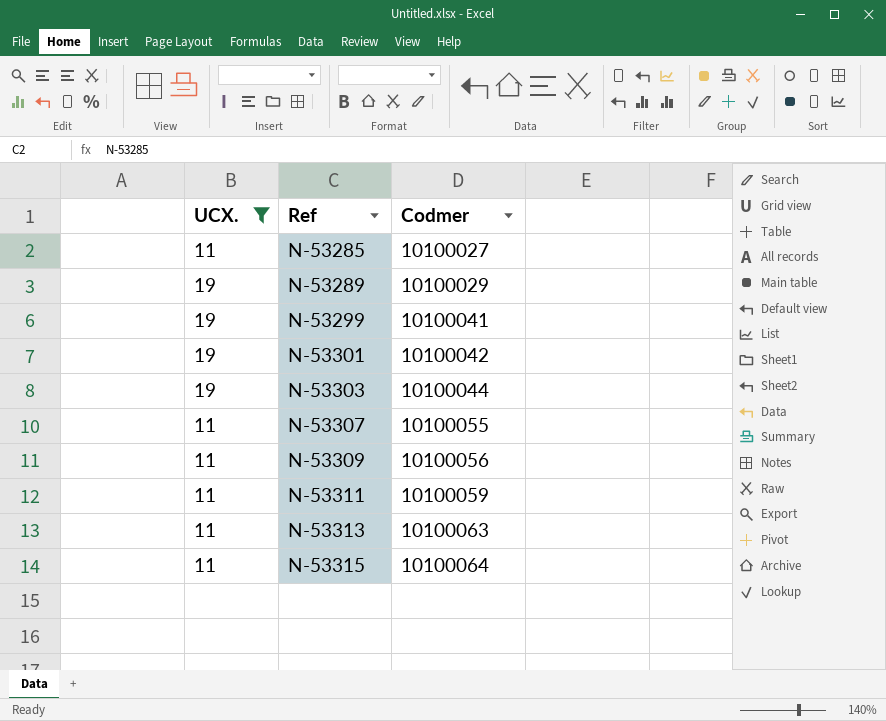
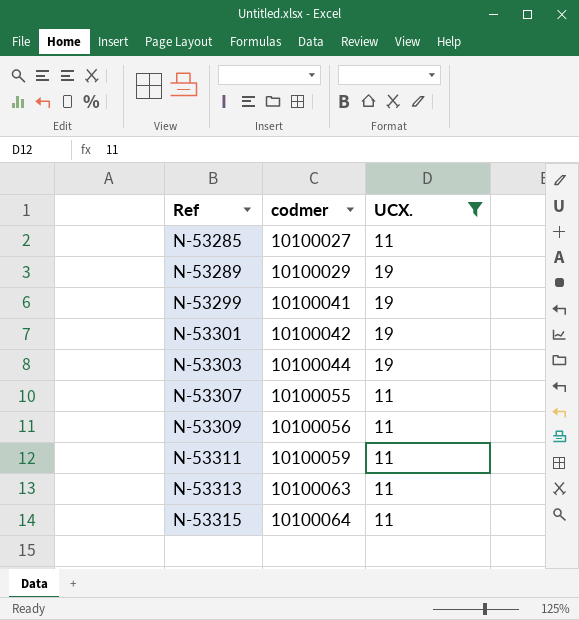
column name: Codmer -> codmer
column UCX. | position: 1 -> 3

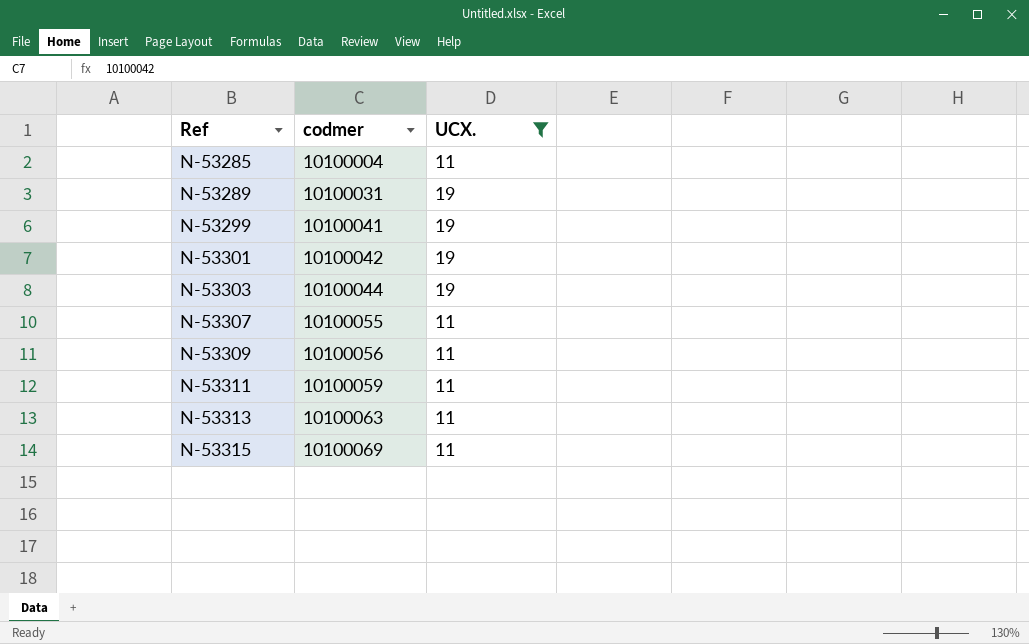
N-53285 | codmer: 10100027 -> 10100004
N-53289 | codmer: 10100029 -> 10100031
N-53315 | codmer: 10100064 -> 10100069

